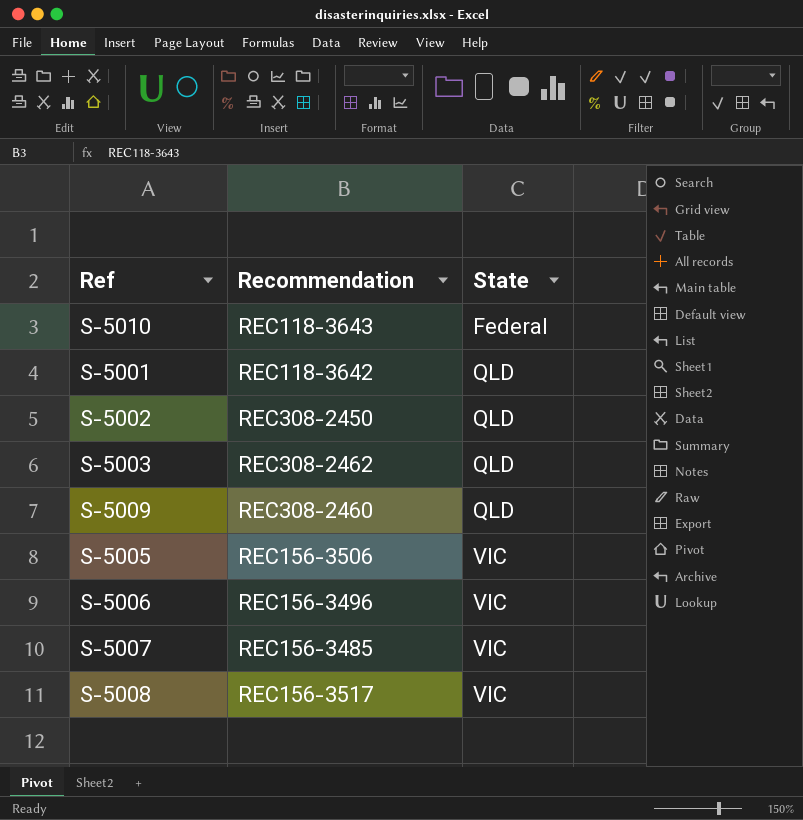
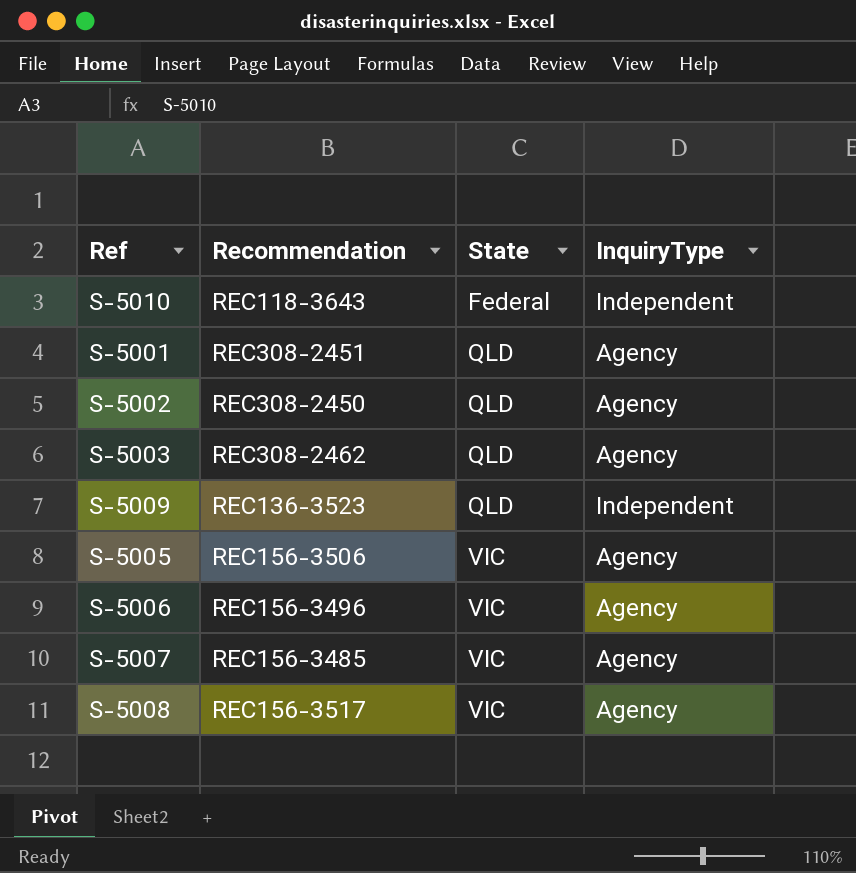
column InquiryType | position: none -> 4
S-5001 | Recommendation: REC118-3642 -> REC308-2451
S-5009 | Recommendation: REC308-2460 -> REC136-3523

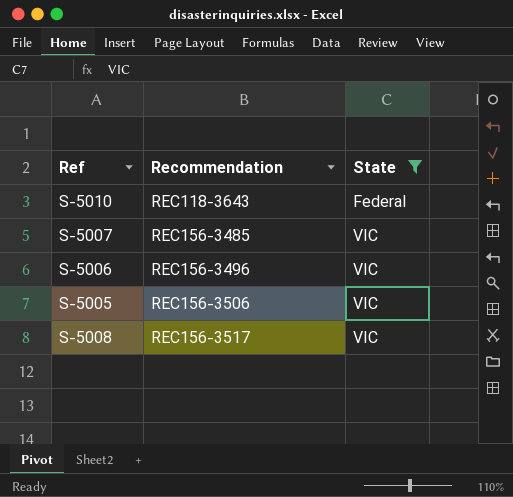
filter: none -> State != QLD
row order: State ascending -> Recommendation ascending
column InquiryType | position: 4 -> none

